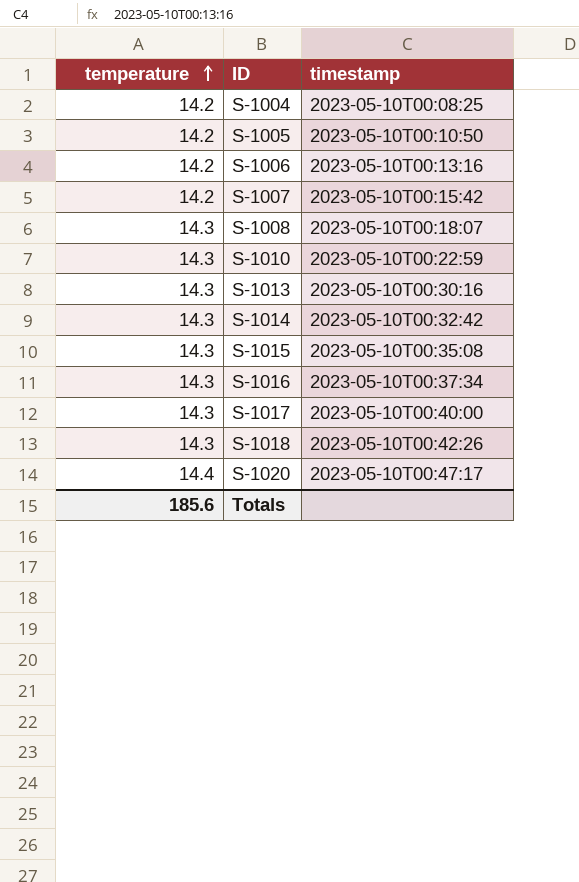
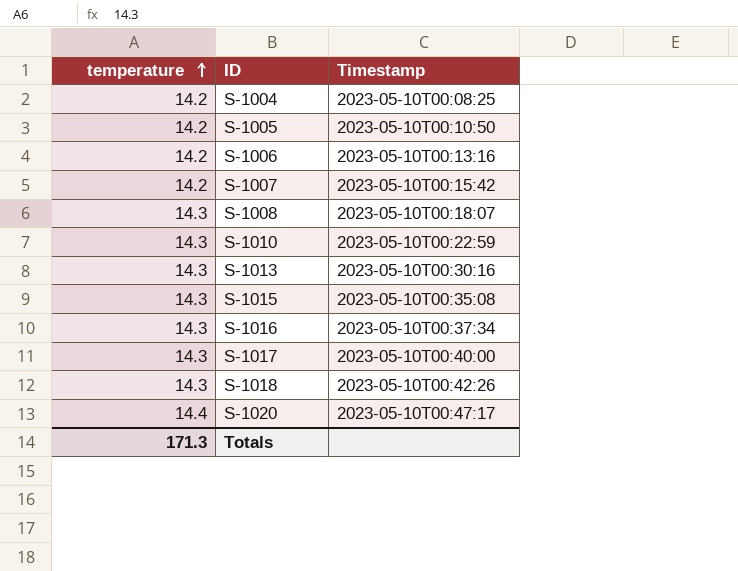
column name: timestamp -> Timestamp
row S-1014: 14.3 | 2023-05-10T00:32:42 -> none
Totals | temperature: 185.6 -> 171.3

